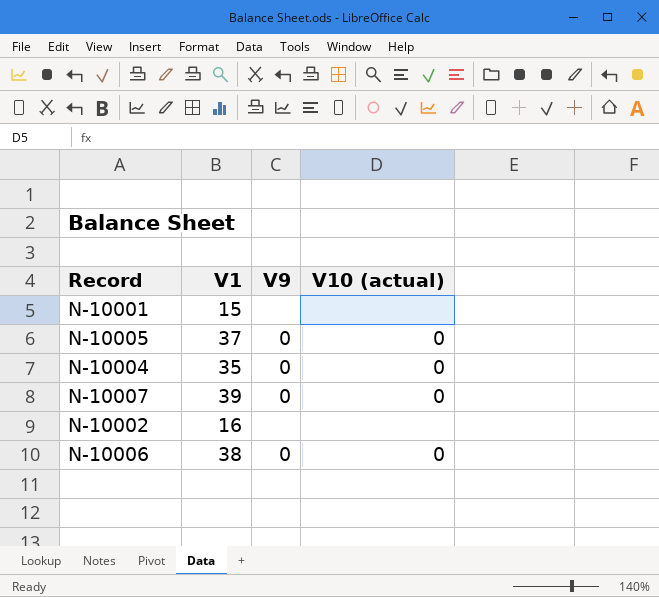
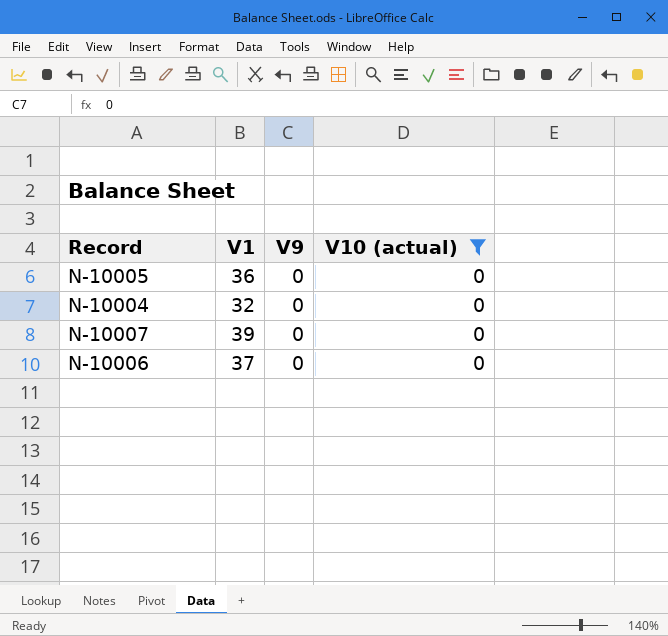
filter: none -> V10 (actual) = 0
N-10005 | V1: 37 -> 36
N-10004 | V1: 35 -> 32
N-10006 | V1: 38 -> 37

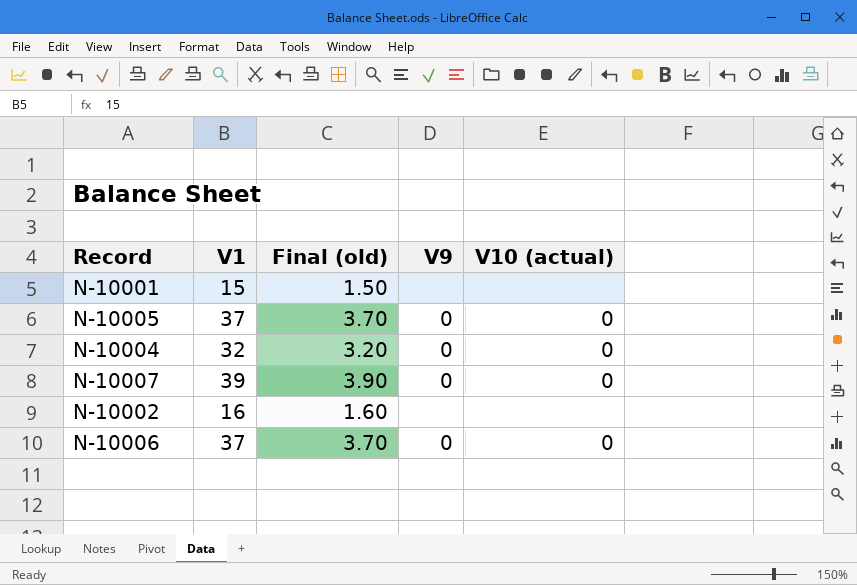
filter: V10 (actual) = 0 -> none
column Final (old) | formula: none -> [V1] * 0.1
N-10005 | V1: 36 -> 37

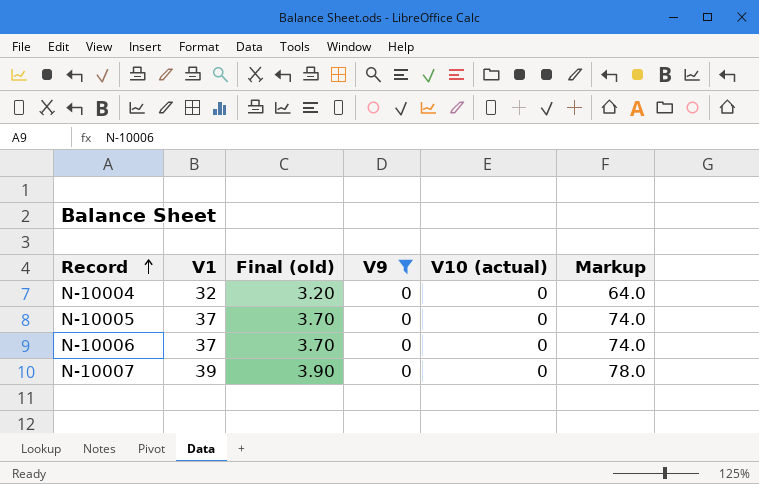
filter: none -> V9 = 0
row order: none -> Record ascending
column Markup | formula: none -> [V1] * 2

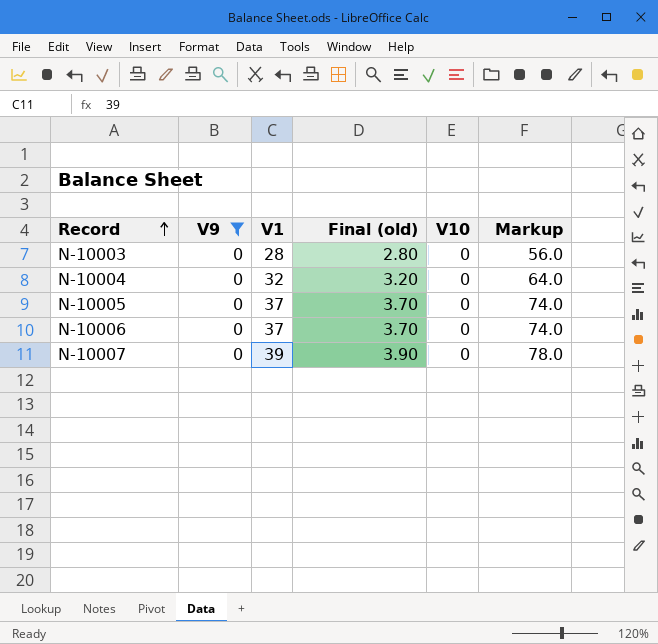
column V9 | position: 4 -> 2
column name: V10 (actual) -> V10
row N-10003: none -> 0 | 28 | 2.80 | 0 | 56.0

